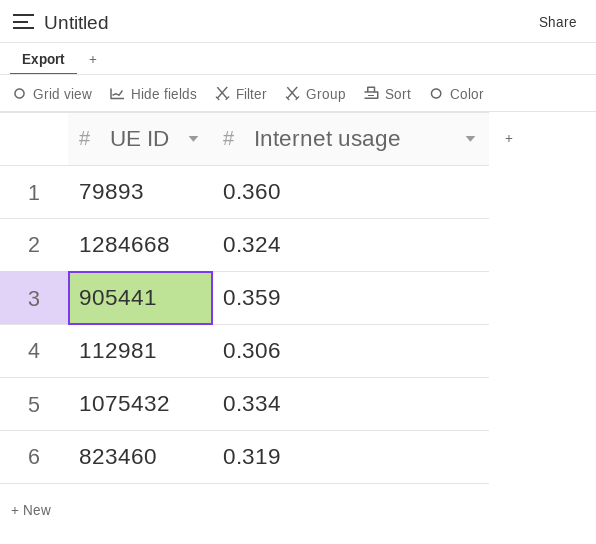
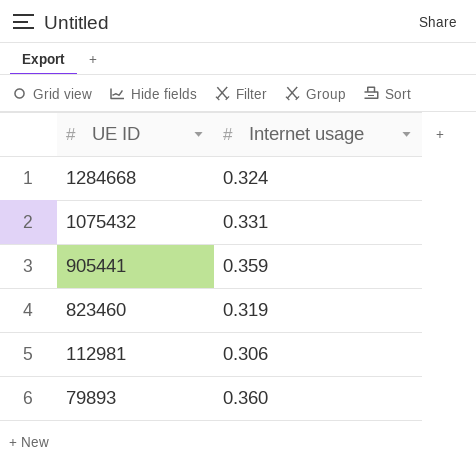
row order: none -> UE ID descending
1075432 | Internet usage: 0.334 -> 0.331

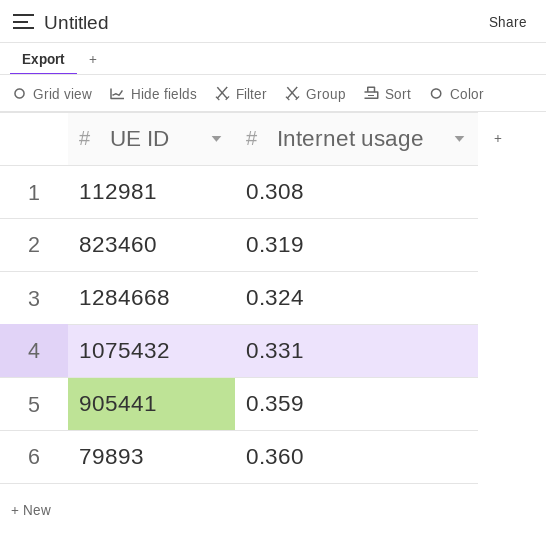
row order: UE ID descending -> Internet usage ascending
112981 | Internet usage: 0.306 -> 0.308

